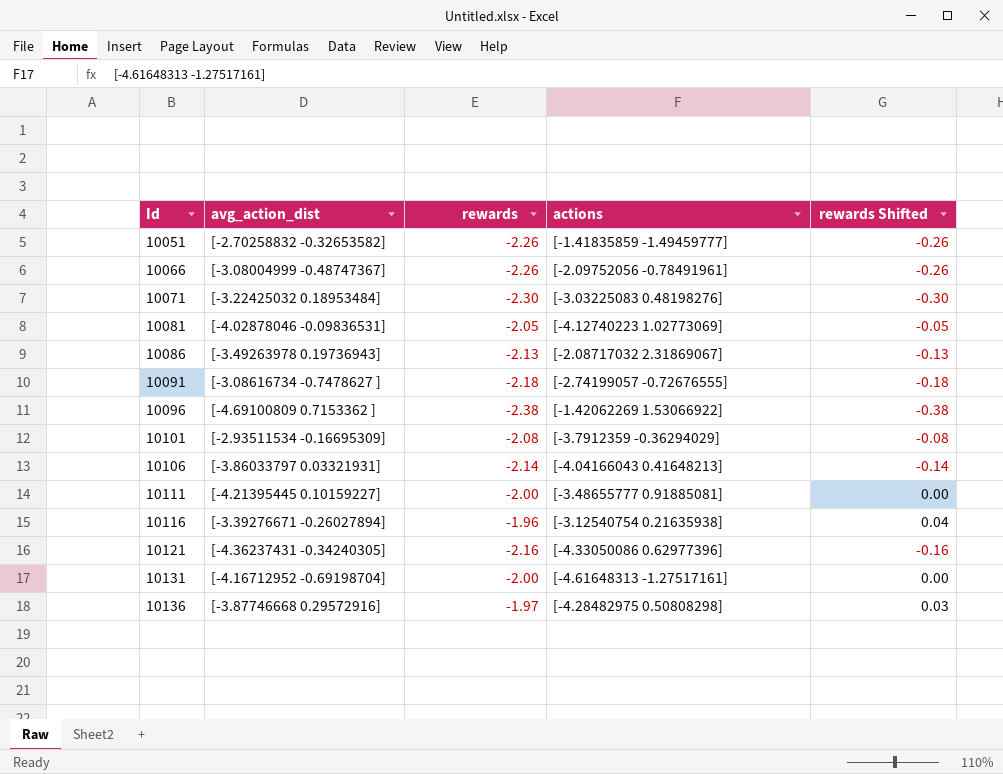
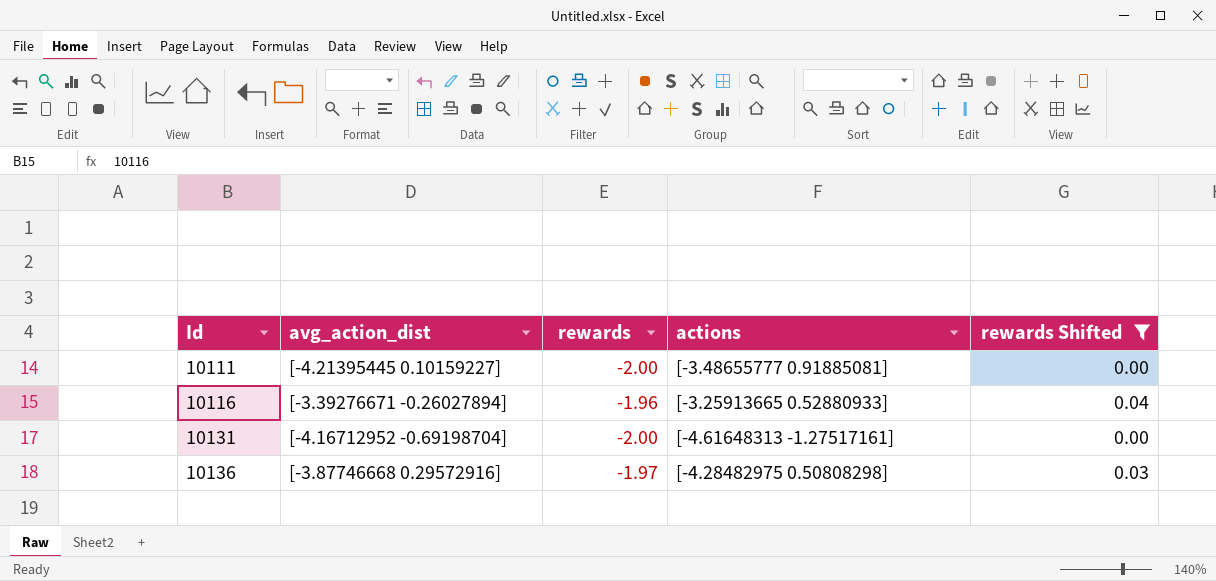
filter: none -> rewards Shifted >= 0.00
10116 | actions: [-3.12540754 0.21635938] -> [-3.25913665 0.52880933]

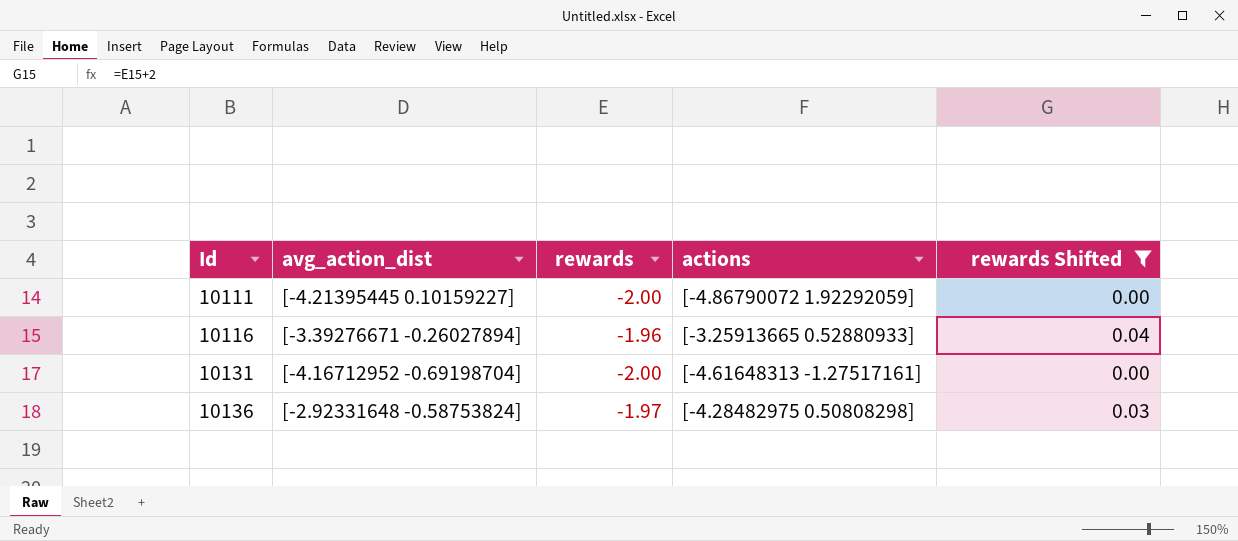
10111 | actions: [-3.48655777 0.91885081] -> [-4.86790072 1.92292059]
10136 | avg_action_dist: [-3.87746668 0.29572916] -> [-2.92331648 -0.58753824]

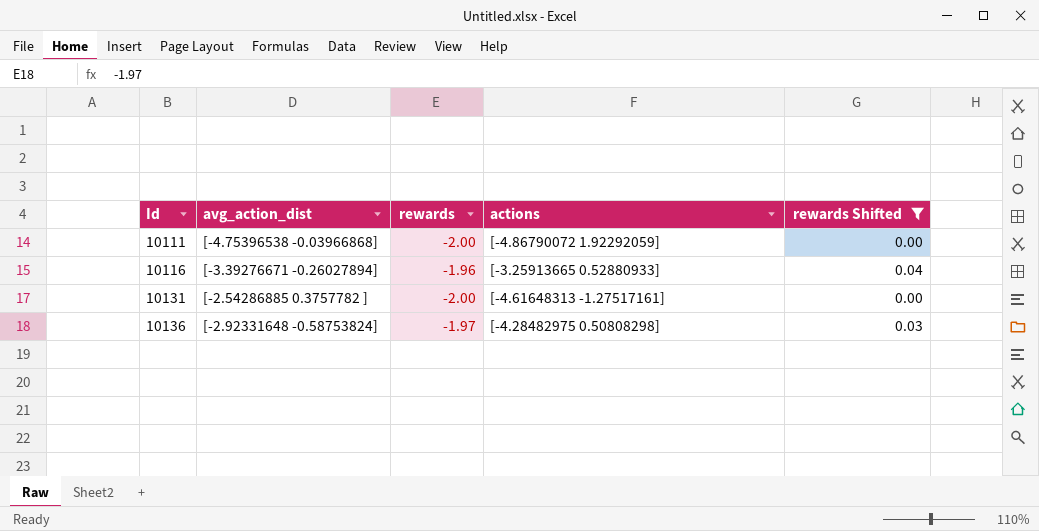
10111 | avg_action_dist: [-4.21395445 0.10159227] -> [-4.75396538 -0.03966868]
10131 | avg_action_dist: [-4.16712952 -0.69198704] -> [-2.54286885 0.3757782 ]

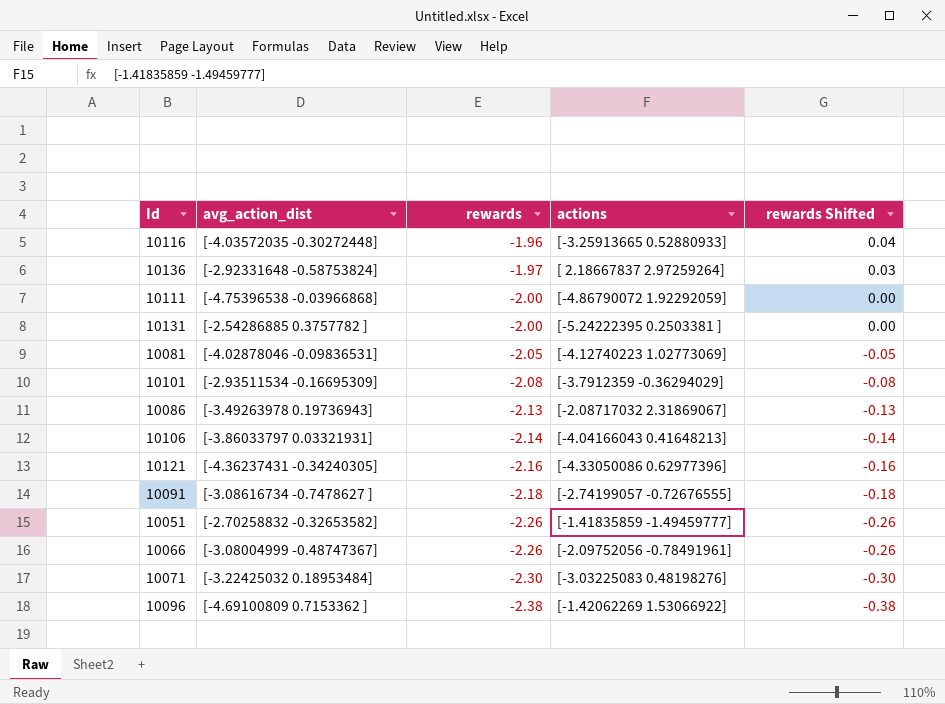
filter: rewards Shifted >= 0.00 -> none
row order: Id ascending -> rewards descending
10116 | avg_action_dist: [-3.39276671 -0.26027894] -> [-4.03572035 -0.30272448]
10136 | actions: [-4.28482975 0.50808298] -> [ 2.18667837 2.97259264]
10131 | actions: [-4.61648313 -1.27517161] -> [-5.24222395 0.2503381 ]

